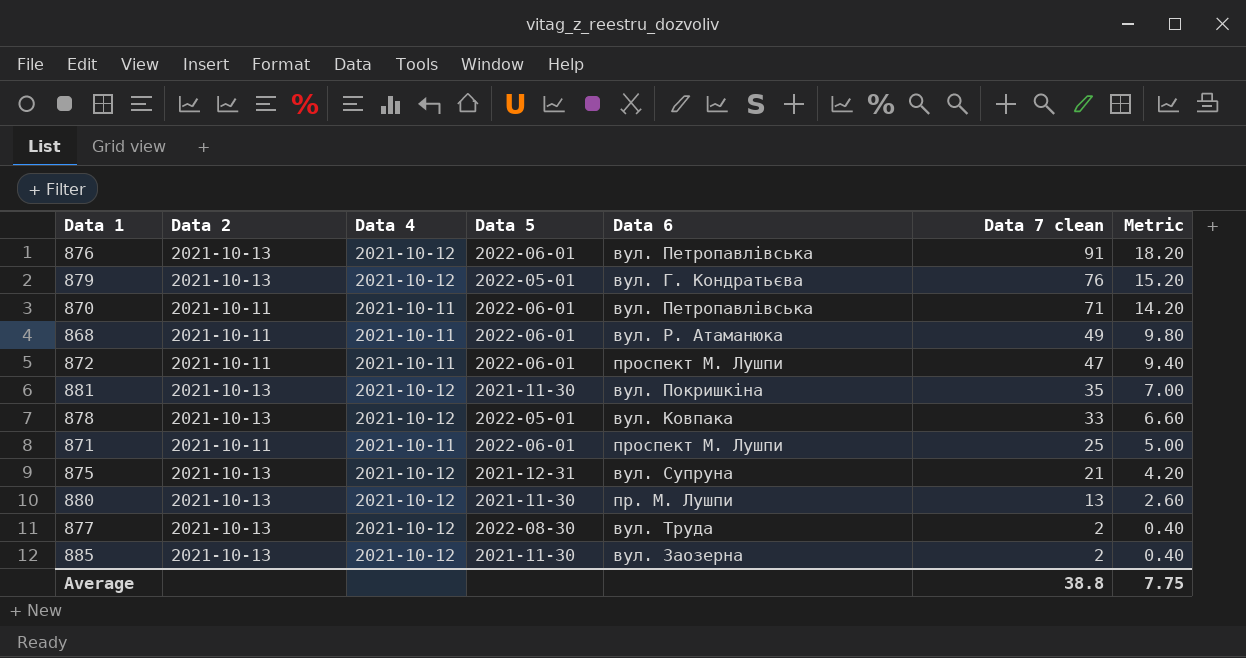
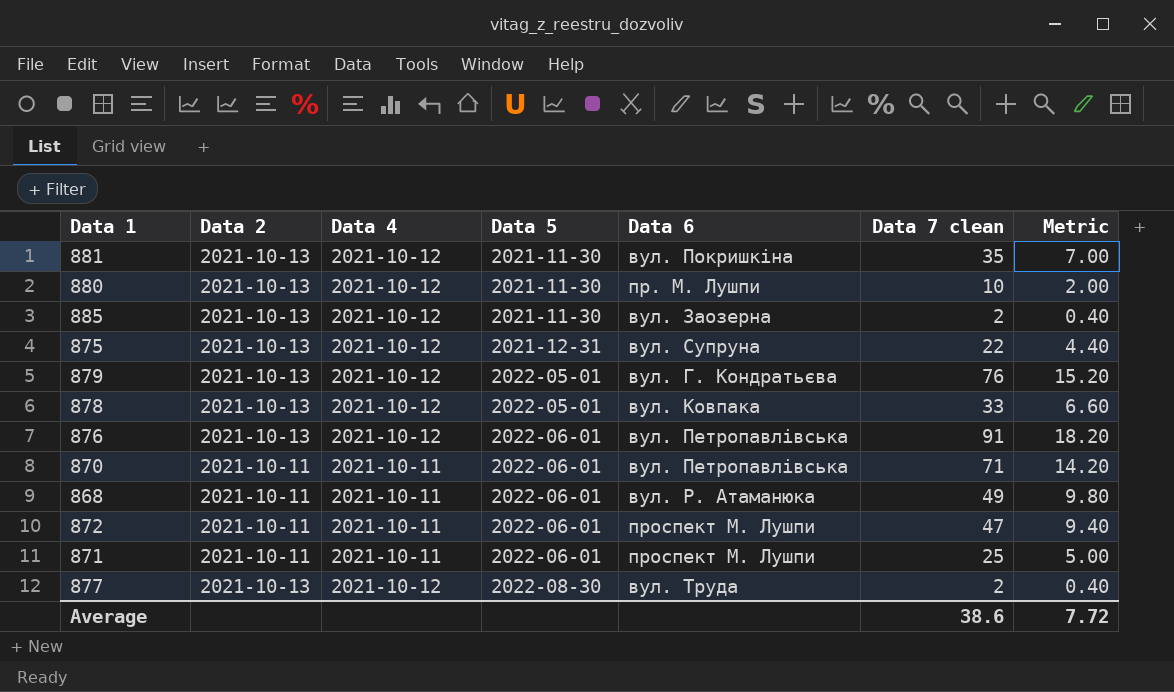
row order: Data 7 clean descending -> Data 5 ascending
880 | Data 7 clean: 13 -> 10
880 | Metric: 2.60 -> 2.00
875 | Data 7 clean: 21 -> 22
875 | Metric: 4.20 -> 4.40
Average | Data 7 clean: 38.8 -> 38.6
Average | Metric: 7.75 -> 7.72

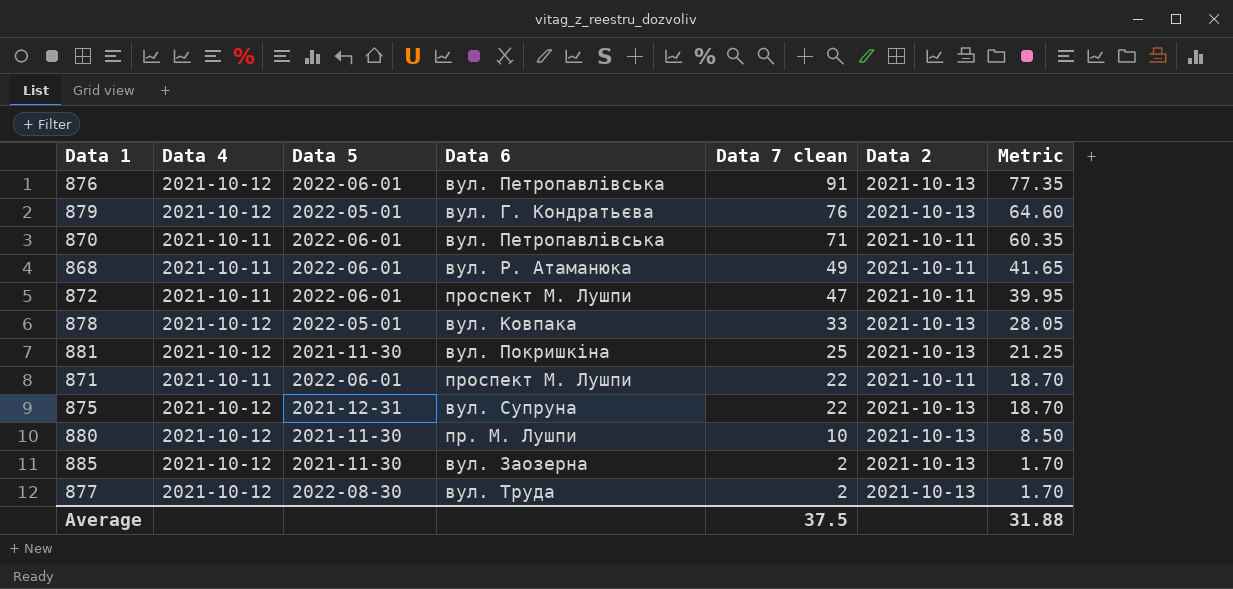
row order: Data 5 ascending -> Data 7 clean descending
column Data 2 | position: 2 -> 6
column Metric | formula: [Data 7 clean] * 0.2 -> [Data 7 clean] * 0.85
881 | Data 7 clean: 35 -> 25
871 | Data 7 clean: 25 -> 22
Average | Data 7 clean: 38.6 -> 37.5
Average | Metric: 7.72 -> 31.88

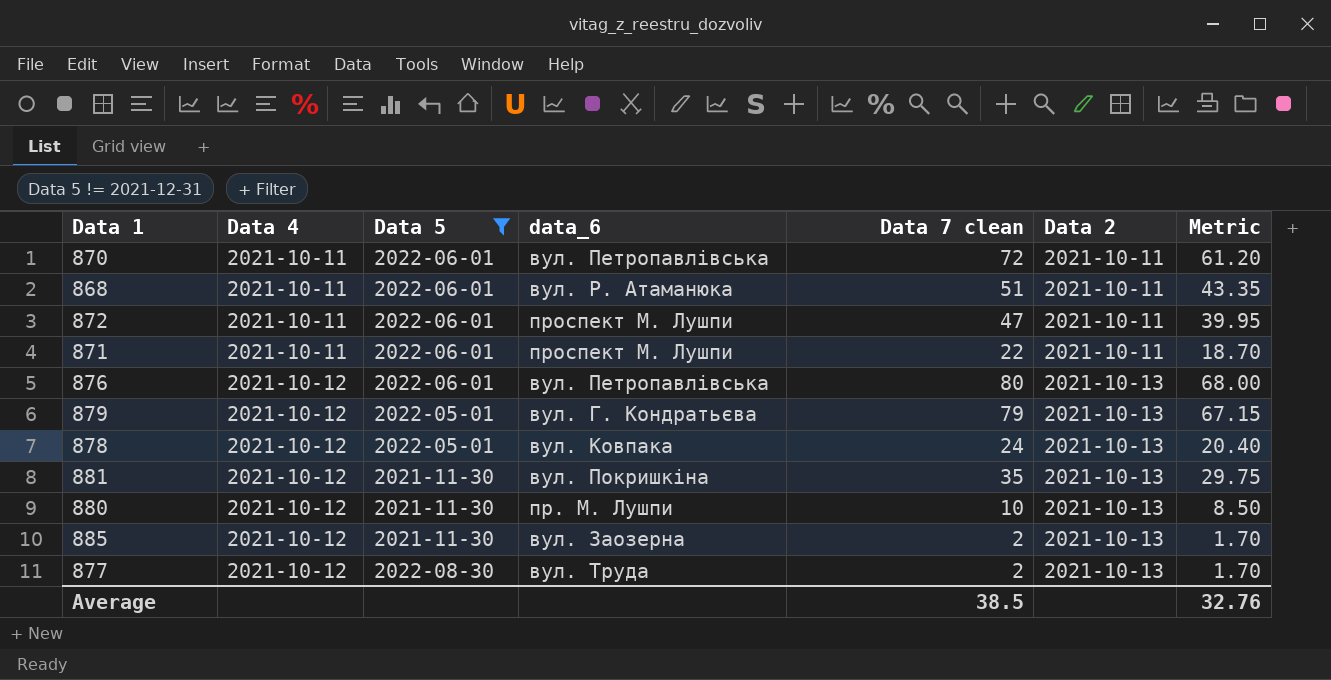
filter: none -> Data 5 != 2021-12-31
row order: Data 7 clean descending -> Data 4 ascending
column name: Data 6 -> data_6
870 | Data 7 clean: 71 -> 72
870 | Metric: 60.35 -> 61.20
868 | Data 7 clean: 49 -> 51
868 | Metric: 41.65 -> 43.35
876 | Data 7 clean: 91 -> 80
876 | Metric: 77.35 -> 68.00
879 | Data 7 clean: 76 -> 79
879 | Metric: 64.60 -> 67.15
878 | Data 7 clean: 33 -> 24
878 | Metric: 28.05 -> 20.40
881 | Data 7 clean: 25 -> 35
881 | Metric: 21.25 -> 29.75
Average | Data 7 clean: 37.5 -> 38.5
Average | Metric: 31.88 -> 32.76

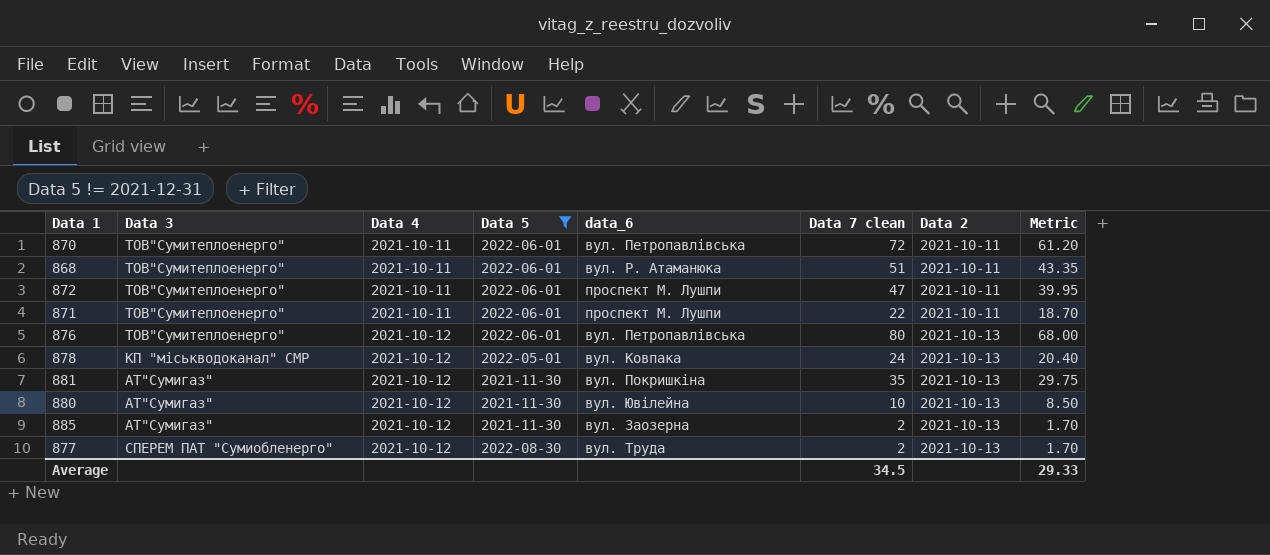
column Data 3 | position: none -> 2
row 879: 2021-10-12 | 2022-05-01 | вул. Г. Кондратьєва | 79 | 2021-10-13 | 67.15 -> none
880 | data_6: пр. М. Лушпи -> вул. Ювілейна
Average | Data 7 clean: 38.5 -> 34.5
Average | Metric: 32.76 -> 29.33

